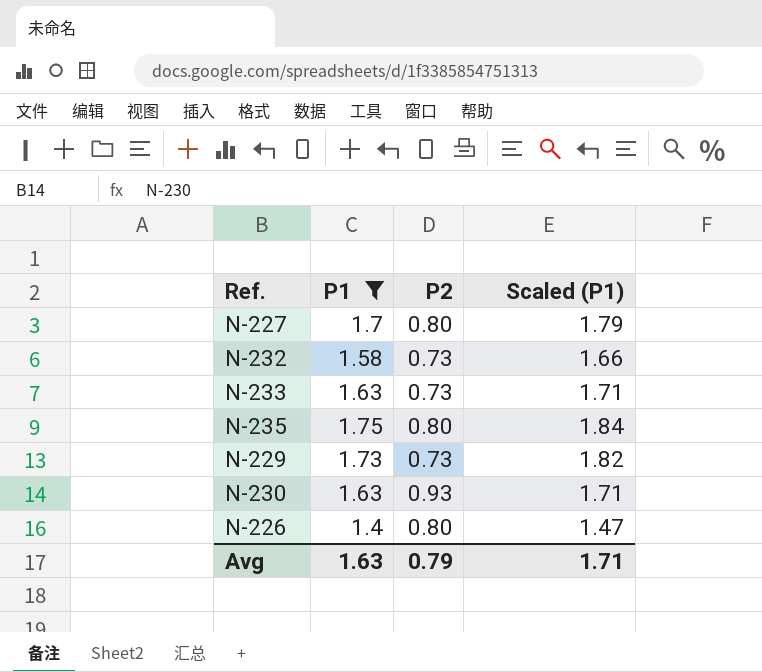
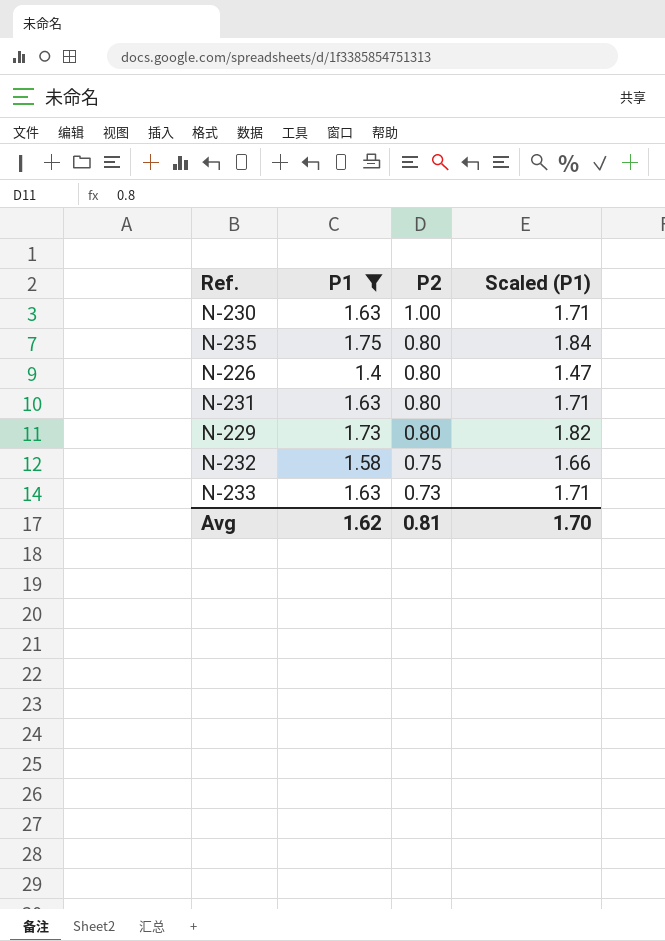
row order: none -> P2 descending
row N-227: 1.7 | 0.80 | 1.79 -> none
N-230 | P2: 0.93 -> 1.00
row N-231: none -> 1.63 | 0.80 | 1.71
N-229 | P2: 0.73 -> 0.80
N-232 | P2: 0.73 -> 0.75
Avg | P1: 1.63 -> 1.62
Avg | P2: 0.79 -> 0.81
Avg | Scaled (P1): 1.71 -> 1.70

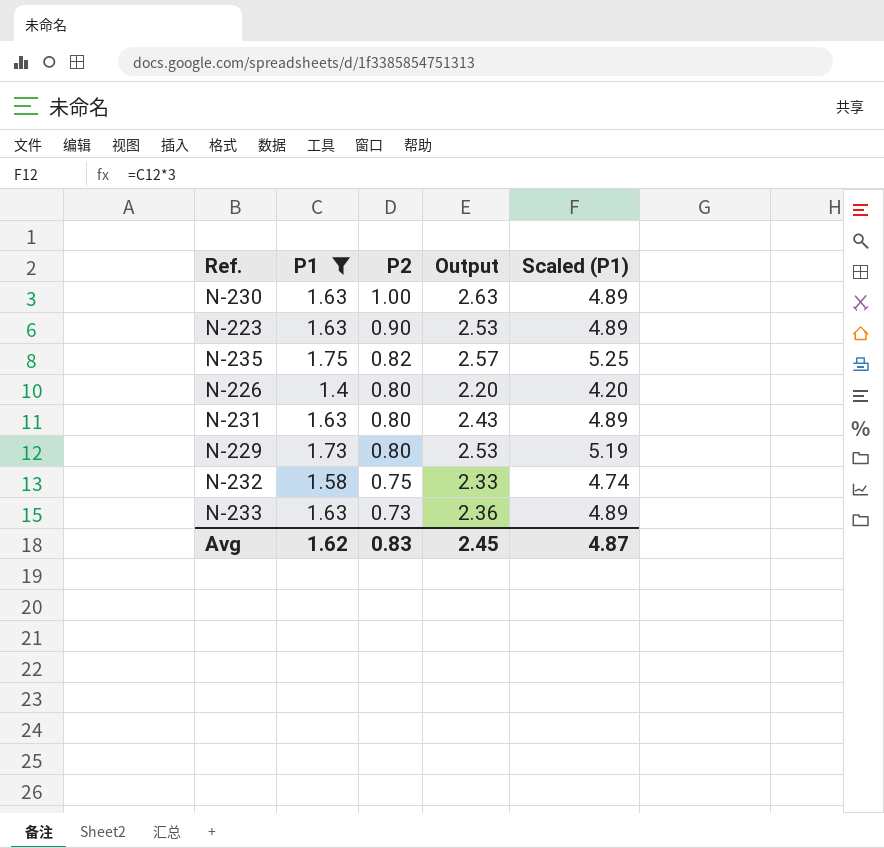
column Output | formula: none -> [P1] + [P2]
column Scaled (P1) | formula: [P1] * 1.05 -> [P1] * 3
row N-223: none -> 1.63 | 0.90 | 2.53 | 4.89
N-235 | P2: 0.80 -> 0.82
Avg | P2: 0.81 -> 0.83
Avg | Scaled (P1): 1.70 -> 4.87

